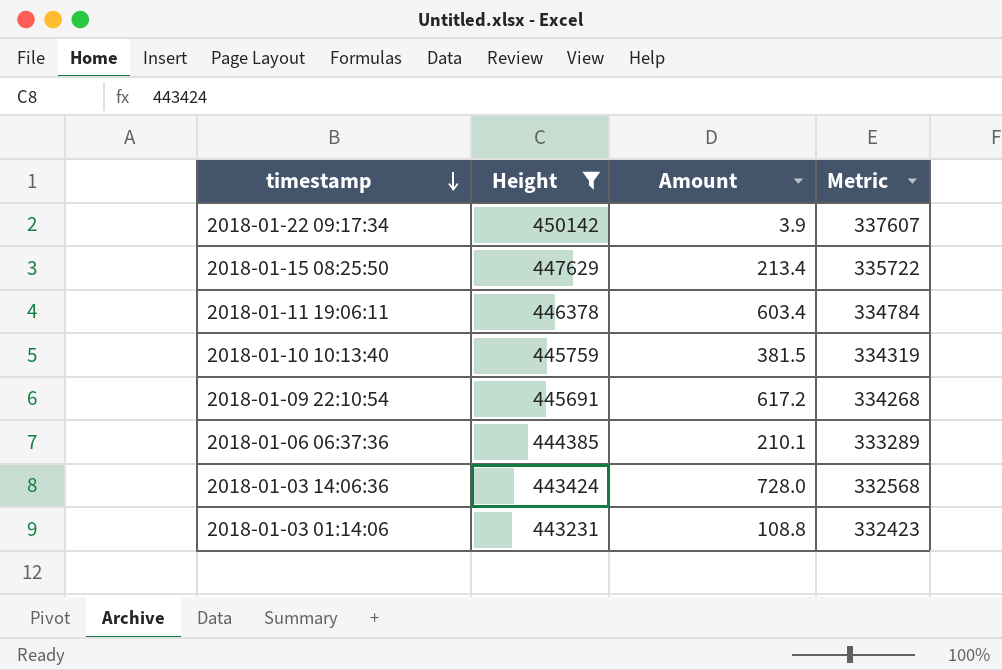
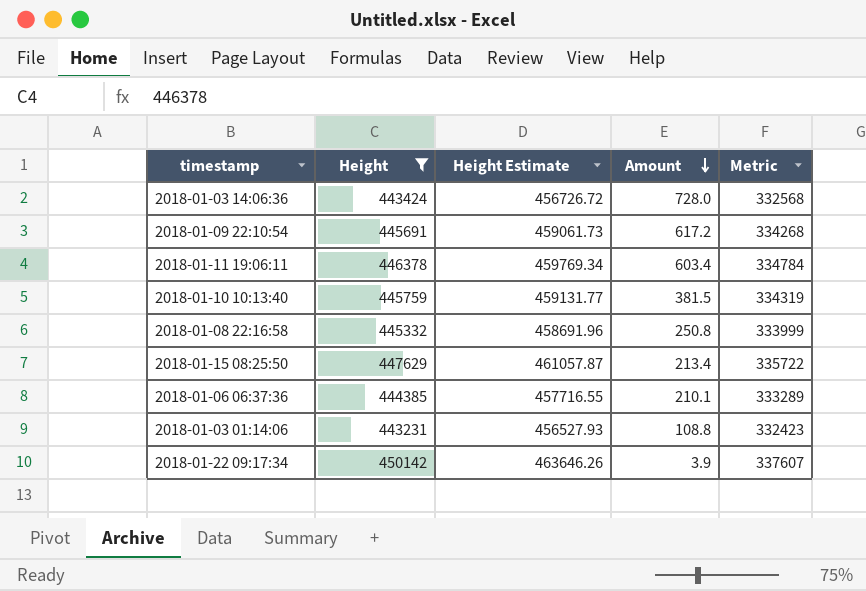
row order: timestamp descending -> Amount descending
column Height Estimate | formula: none -> [Height] * 1.03
row 2018-01-08 22:16:58: none -> 445332 | 458691.96 | 250.8 | 333999

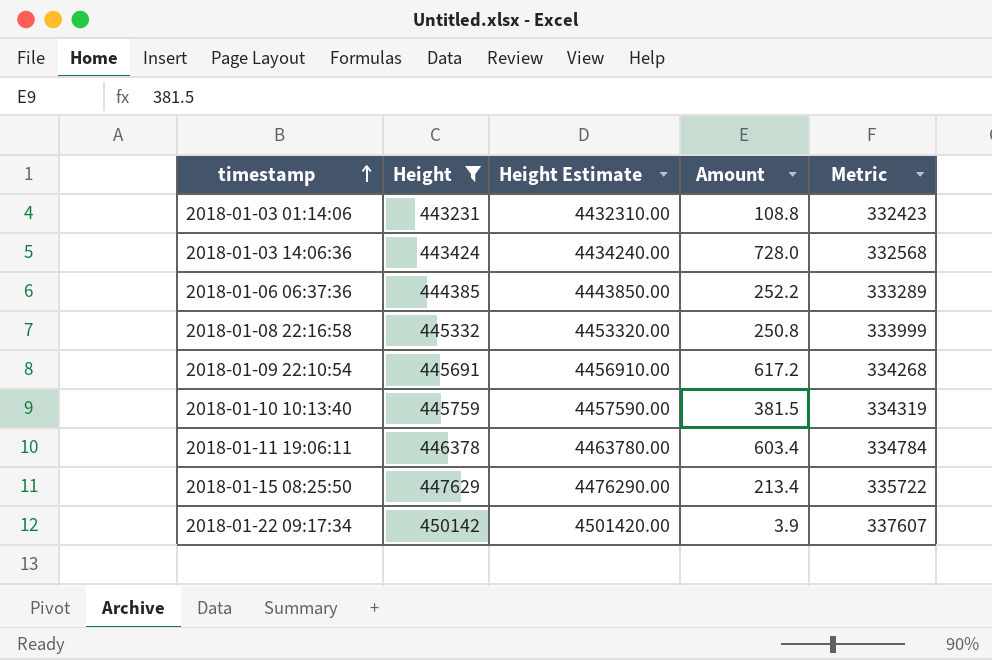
row order: Amount descending -> timestamp ascending
column Height Estimate | formula: [Height] * 1.03 -> [Height] * 10
2018-01-06 06:37:36 | Amount: 210.1 -> 252.2

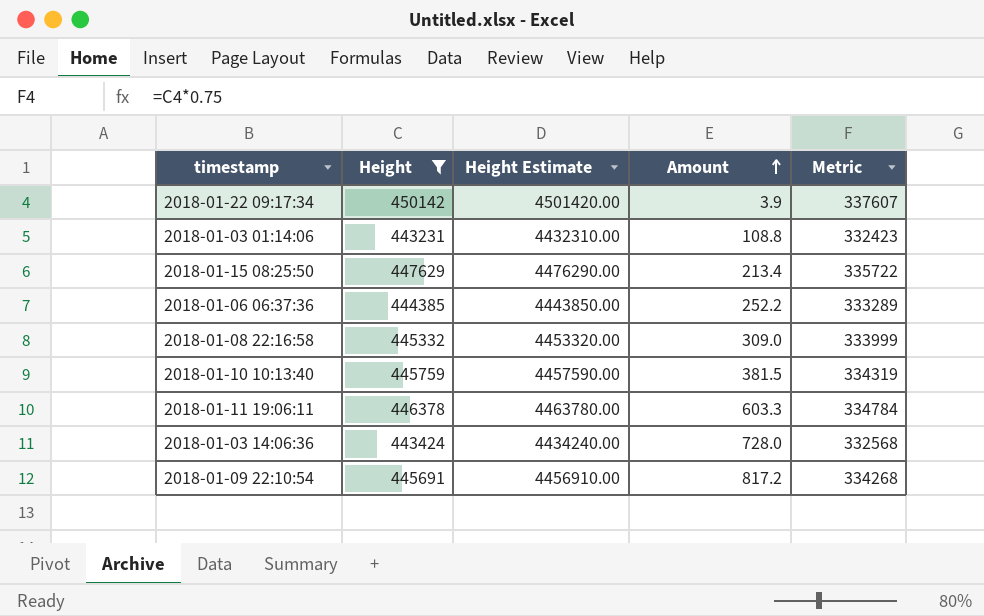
row order: timestamp ascending -> Amount ascending
2018-01-08 22:16:58 | Amount: 250.8 -> 309.0
2018-01-11 19:06:11 | Amount: 603.4 -> 603.3
2018-01-09 22:10:54 | Amount: 617.2 -> 817.2

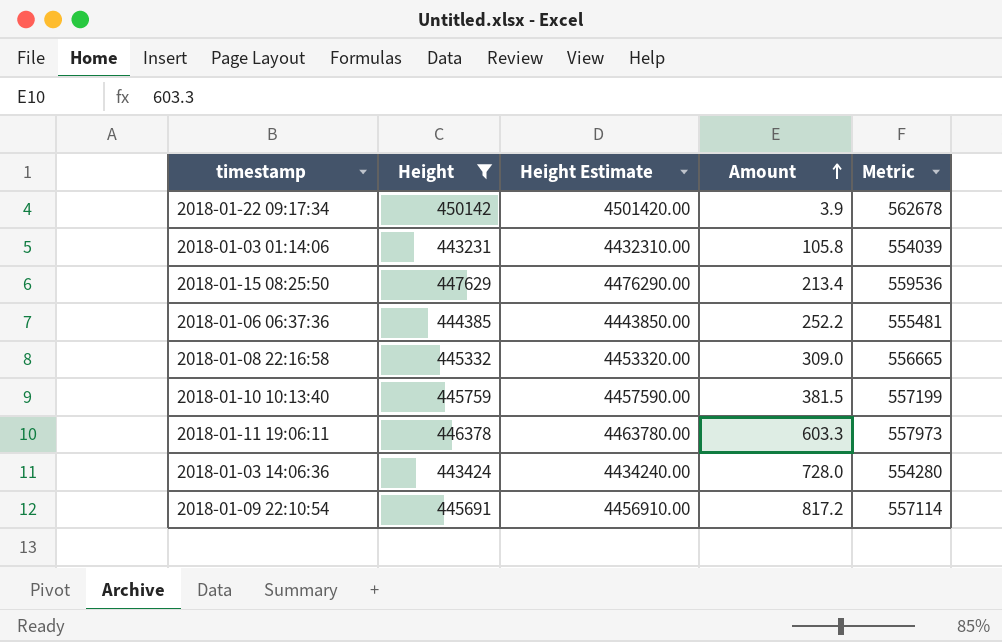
column Metric | formula: [Height] * 0.75 -> [Height] * 1.25
2018-01-03 01:14:06 | Amount: 108.8 -> 105.8

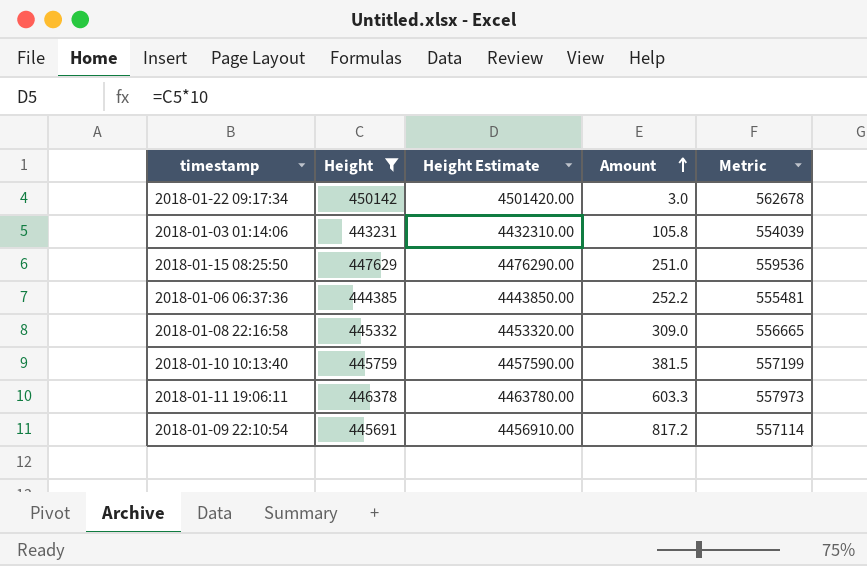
row 2018-01-03 14:06:36: 443424 | 4434240.00 | 728.0 | 554280 -> none
2018-01-22 09:17:34 | Amount: 3.9 -> 3.0
2018-01-15 08:25:50 | Amount: 213.4 -> 251.0

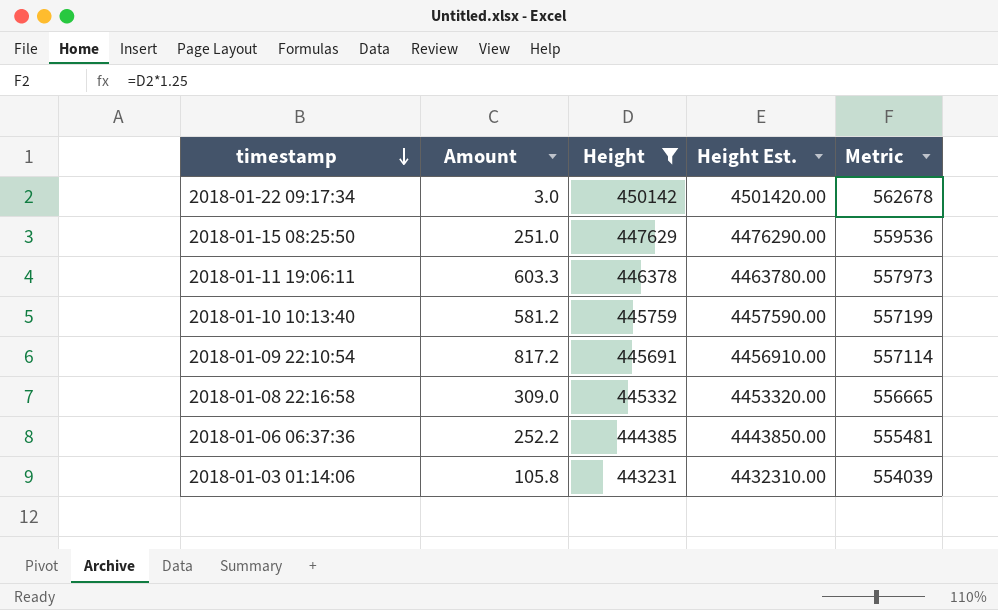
row order: Amount ascending -> timestamp descending
column Amount | position: 4 -> 2
column name: Height Estimate -> Height Est.
2018-01-10 10:13:40 | Amount: 381.5 -> 581.2

